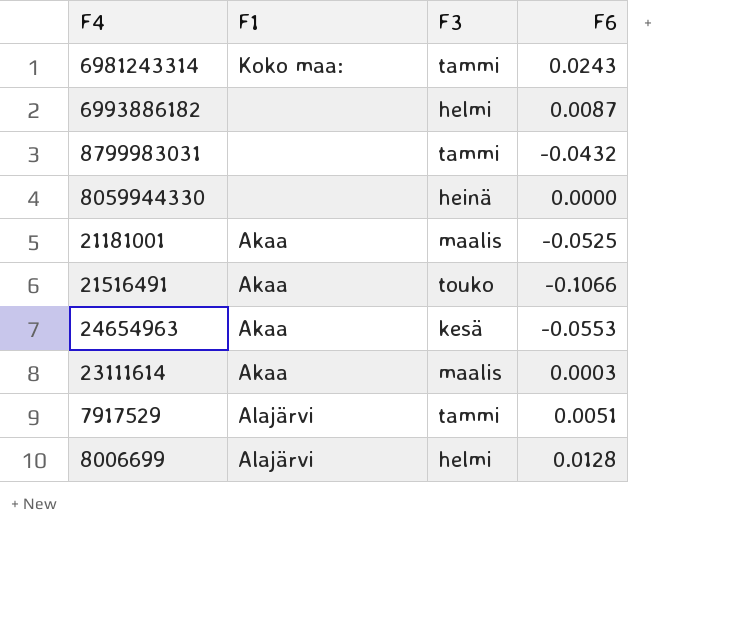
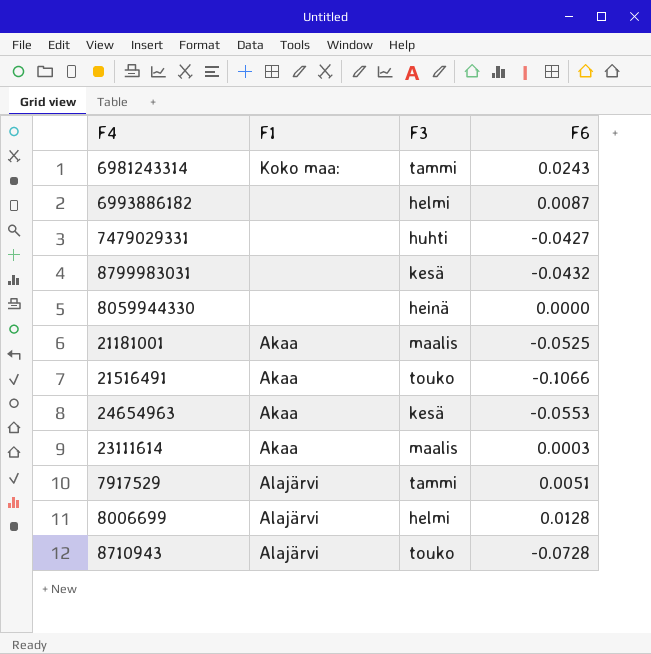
row 7479029331: none -> none | huhti | -0.0427
8799983031 | F3: tammi -> kesä
row 8710943: none -> Alajärvi | touko | -0.0728

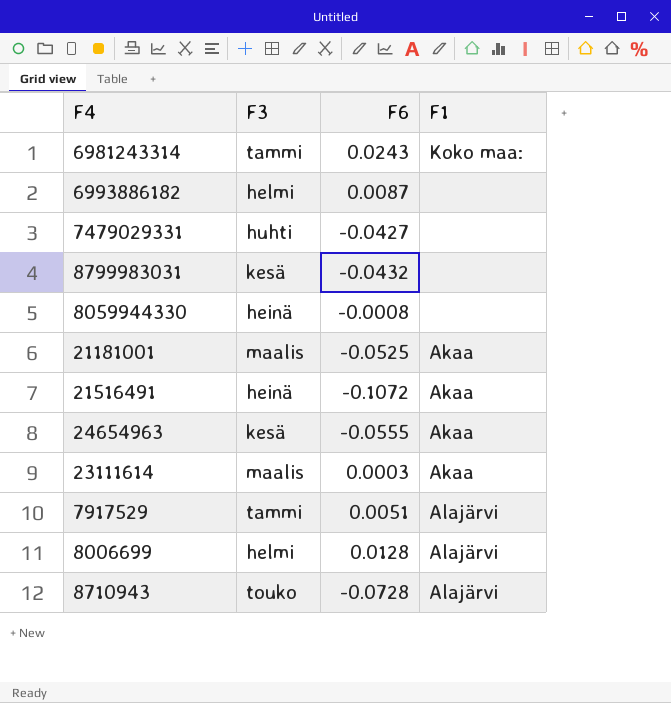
column F1 | position: 2 -> 4
8059944330 | F6: 0.0000 -> -0.0008
21516491 | F3: touko -> heinä
21516491 | F6: -0.1066 -> -0.1072
24654963 | F6: -0.0553 -> -0.0555

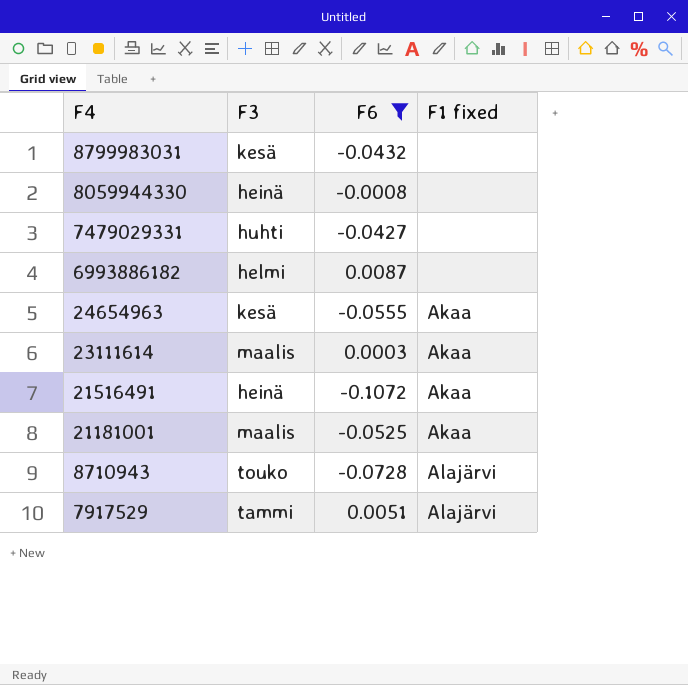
filter: none -> F6 <= 0.0087
row order: none -> F4 descending
column name: F1 -> F1 fixed

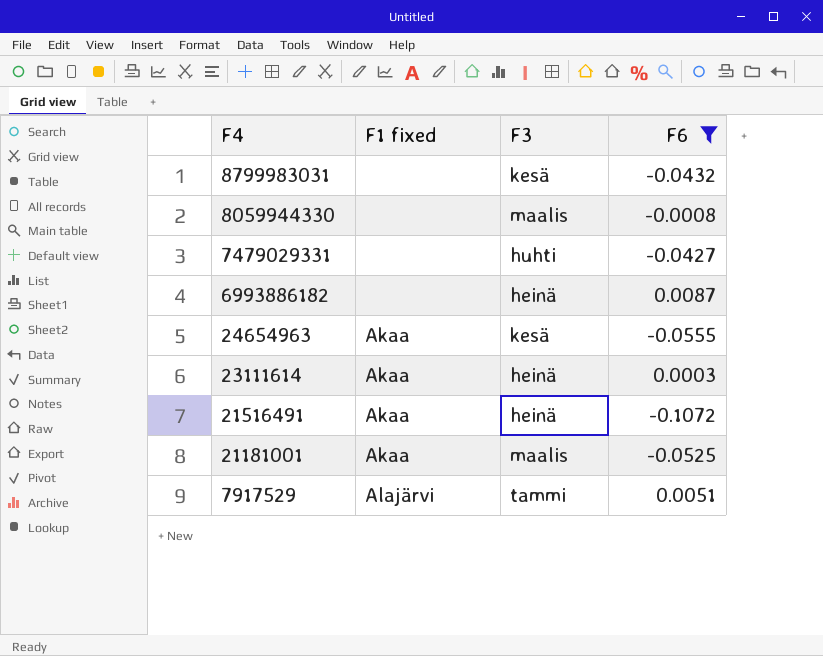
column F1 fixed | position: 4 -> 2
row 8710943: touko | -0.0728 | Alajärvi -> none
8059944330 | F3: heinä -> maalis
6993886182 | F3: helmi -> heinä
23111614 | F3: maalis -> heinä

